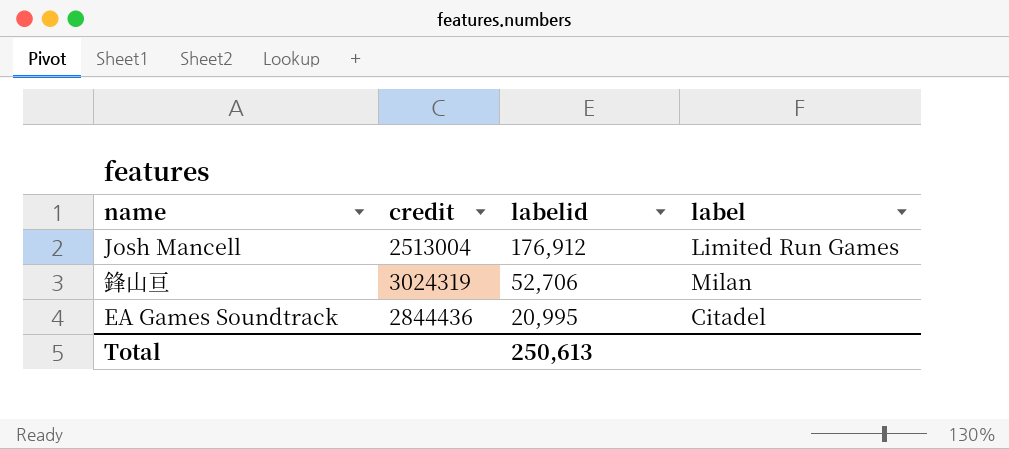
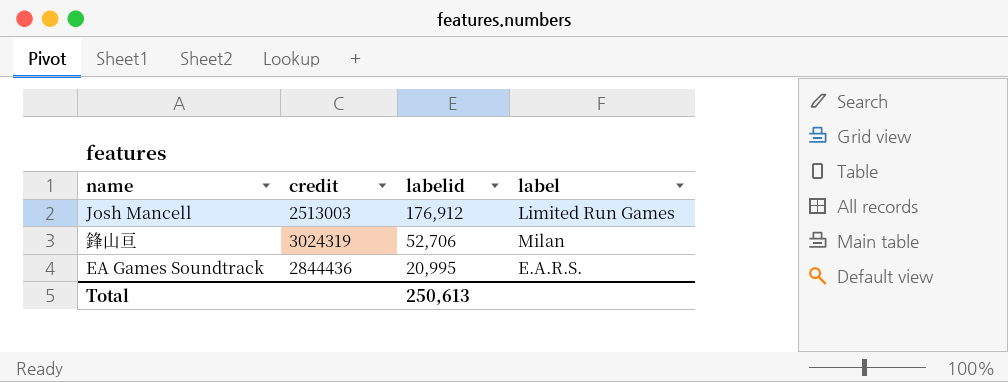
Josh Mancell | credit: 2513004 -> 2513003
EA Games Soundtrack | label: Citadel -> E.A.R.S.

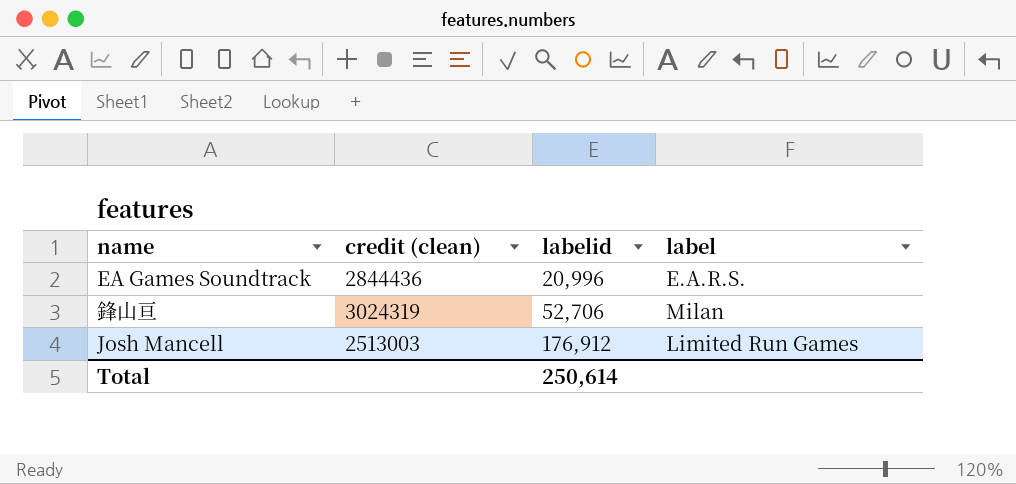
row order: labelid descending -> labelid ascending
column name: credit -> credit (clean)
EA Games Soundtrack | labelid: 20,995 -> 20,996
Total | labelid: 250,613 -> 250,614

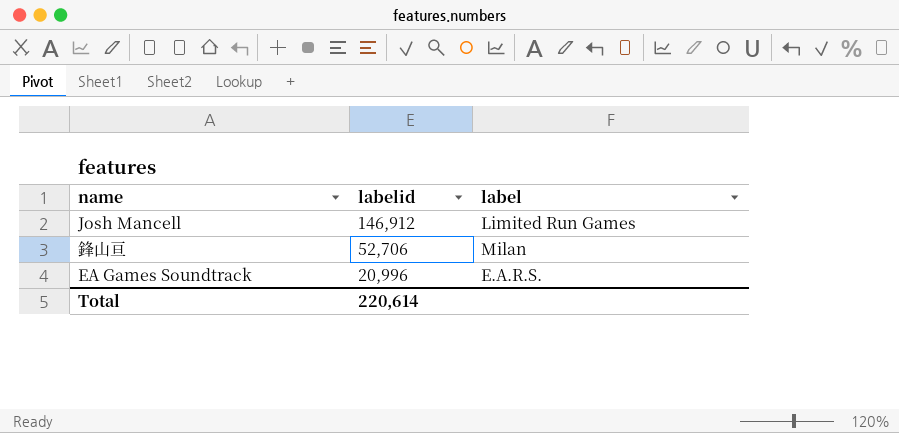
row order: labelid ascending -> labelid descending
column credit (clean) | position: 2 -> none
Josh Mancell | labelid: 176,912 -> 146,912
Total | labelid: 250,614 -> 220,614

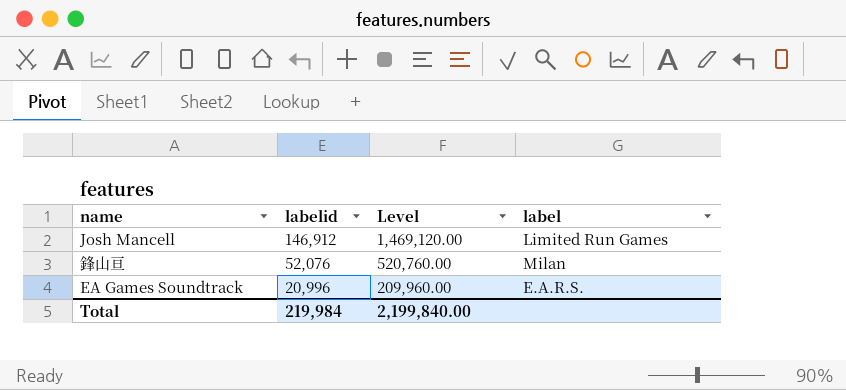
column Level | formula: none -> [labelid] * 10
鋒山亘 | labelid: 52,706 -> 52,076
Total | labelid: 220,614 -> 219,984

